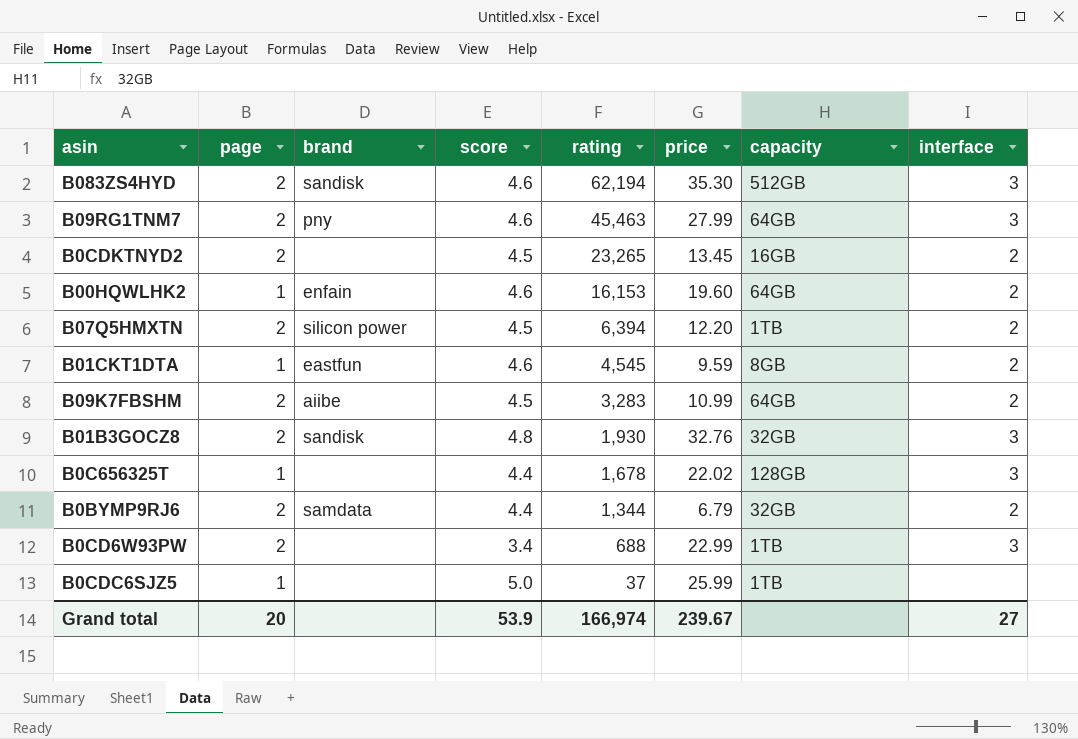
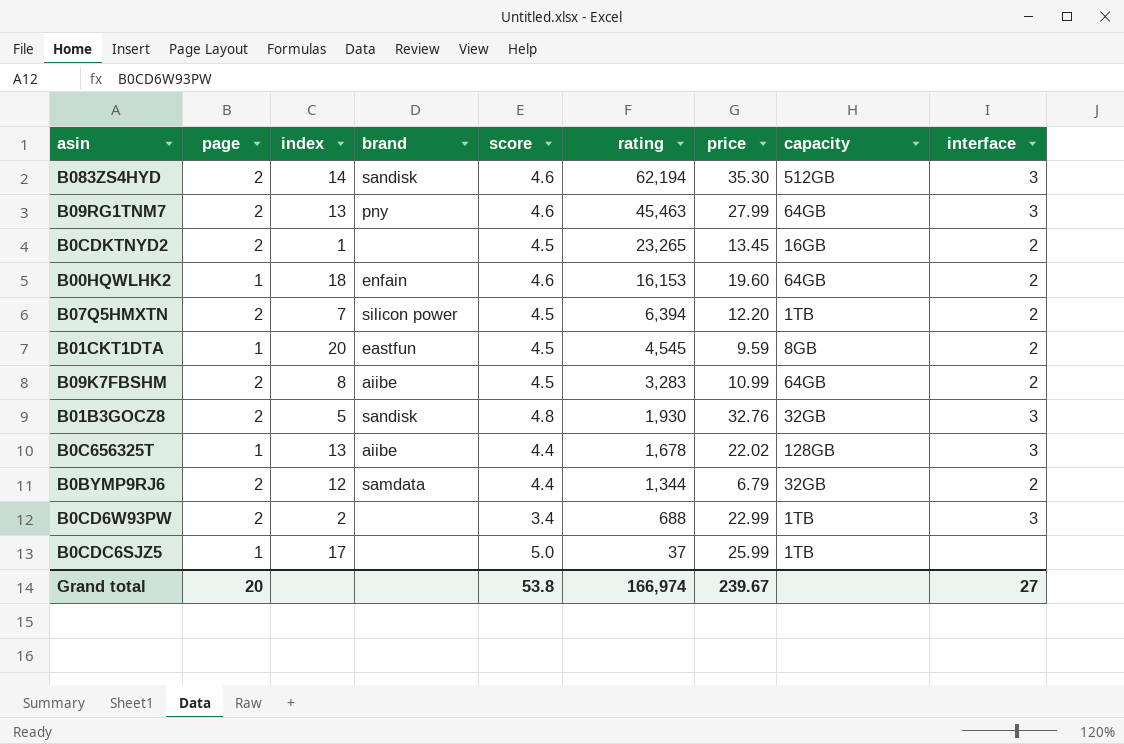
column index | position: none -> 3
B01CKT1DTA | score: 4.6 -> 4.5
B0C656325T | brand: none -> aiibe
Grand total | score: 53.9 -> 53.8

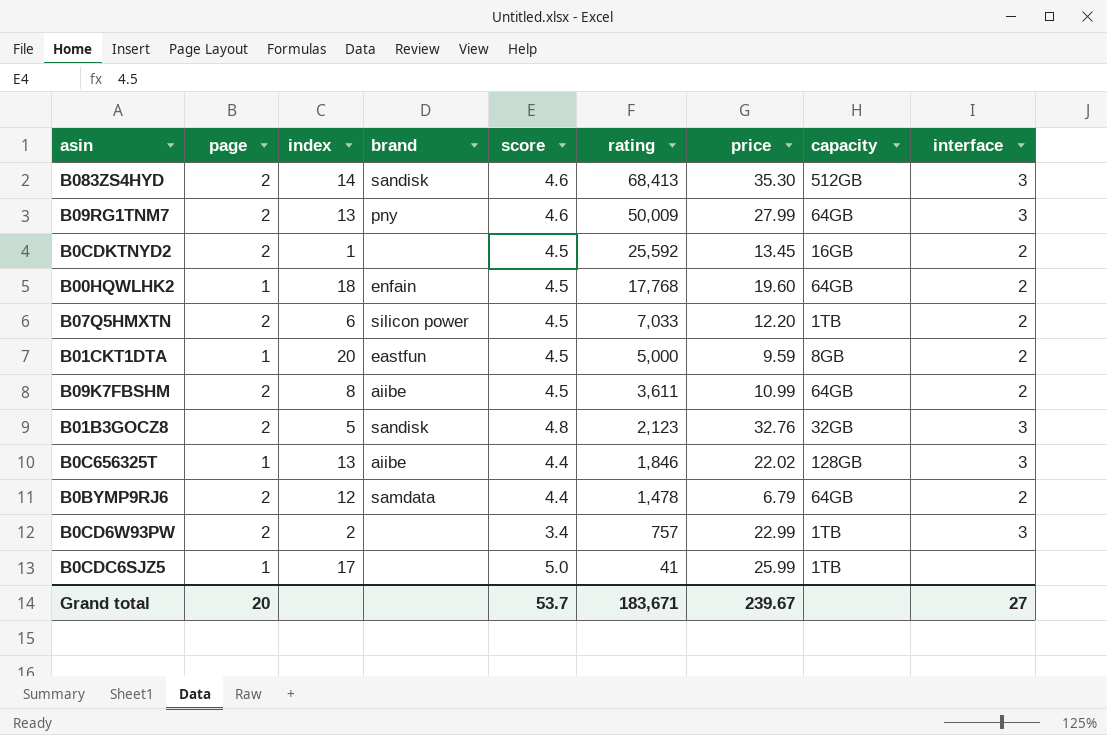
B083ZS4HYD | rating: 62,194 -> 68,413
B09RG1TNM7 | rating: 45,463 -> 50,009
B0CDKTNYD2 | rating: 23,265 -> 25,592
B00HQWLHK2 | score: 4.6 -> 4.5
B00HQWLHK2 | rating: 16,153 -> 17,768
B07Q5HMXTN | index: 7 -> 6
B07Q5HMXTN | rating: 6,394 -> 7,033
B01CKT1DTA | rating: 4,545 -> 5,000
B09K7FBSHM | rating: 3,283 -> 3,611
B01B3GOCZ8 | rating: 1,930 -> 2,123
B0C656325T | rating: 1,678 -> 1,846
B0BYMP9RJ6 | rating: 1,344 -> 1,478
B0BYMP9RJ6 | capacity: 32GB -> 64GB
B0CD6W93PW | rating: 688 -> 757
B0CDC6SJZ5 | rating: 37 -> 41
Grand total | score: 53.8 -> 53.7
Grand total | rating: 166,974 -> 183,671

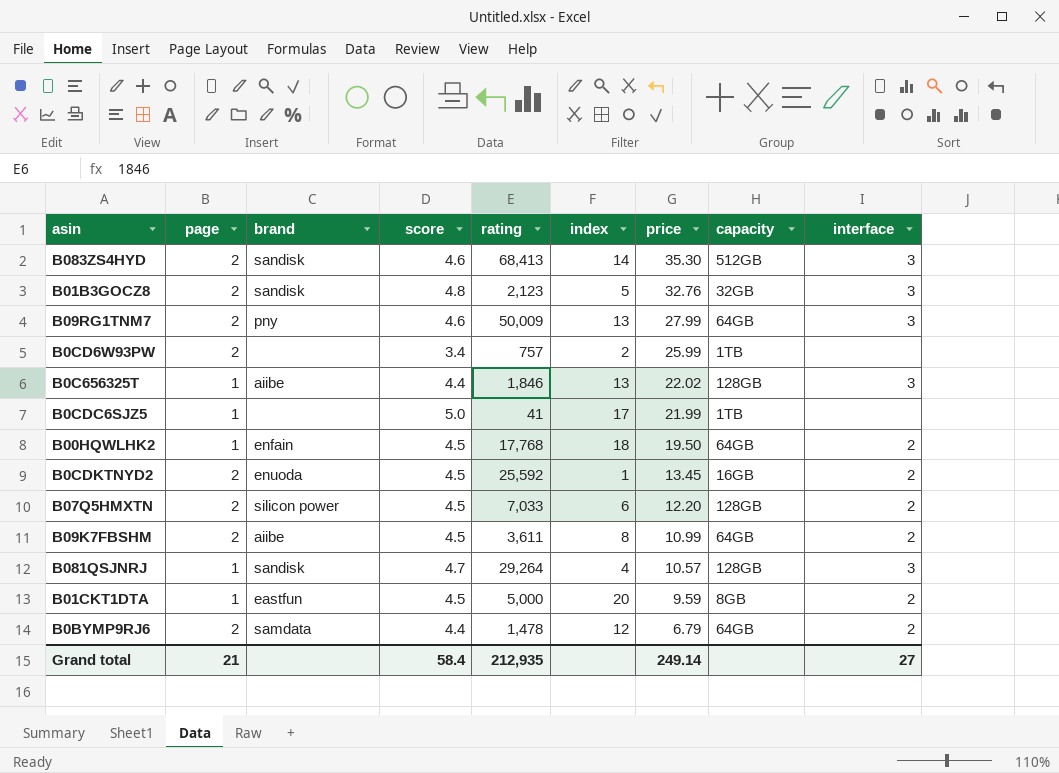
row order: rating descending -> price descending
column index | position: 3 -> 6
B0CD6W93PW | price: 22.99 -> 25.99
B0CD6W93PW | interface: 3 -> none
B0CDC6SJZ5 | price: 25.99 -> 21.99
B00HQWLHK2 | price: 19.60 -> 19.50
B0CDKTNYD2 | brand: none -> enuoda
B07Q5HMXTN | capacity: 1TB -> 128GB
row B081QSJNRJ: none -> 1 | sandisk | 4.7 | 29,264 | 4 | 10.57 | 128GB | 3
Grand total | page: 20 -> 21
Grand total | score: 53.7 -> 58.4
Grand total | rating: 183,671 -> 212,935
Grand total | price: 239.67 -> 249.14

